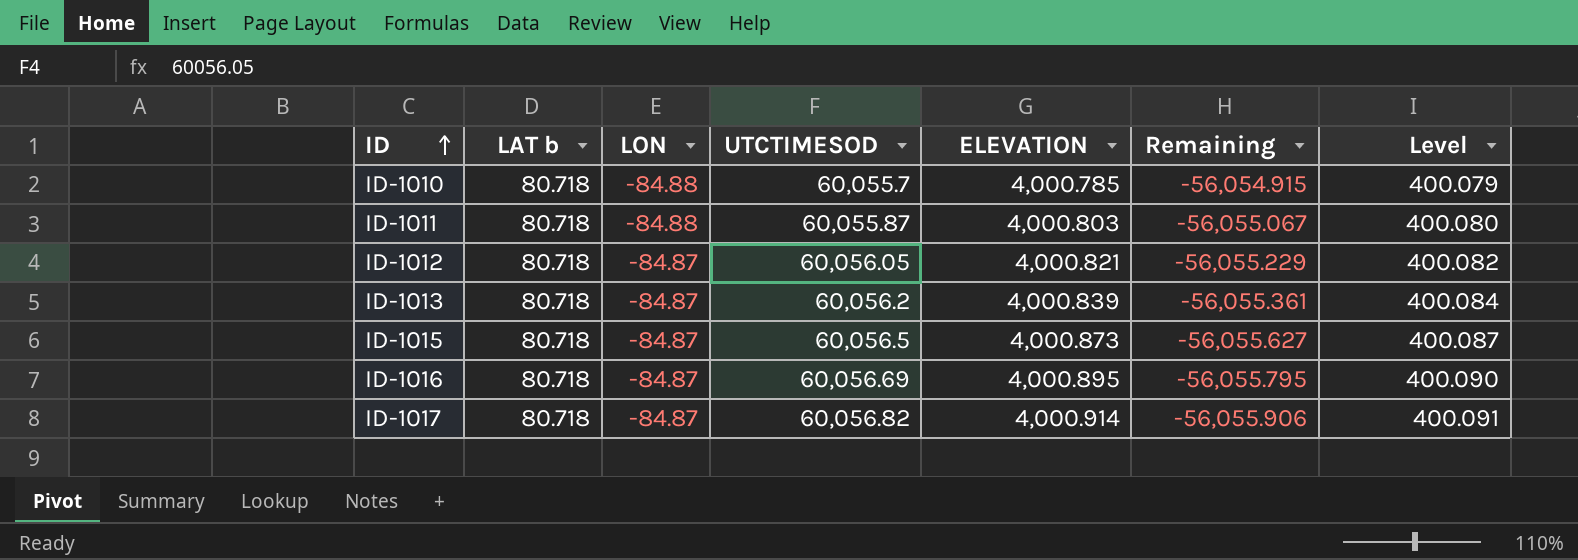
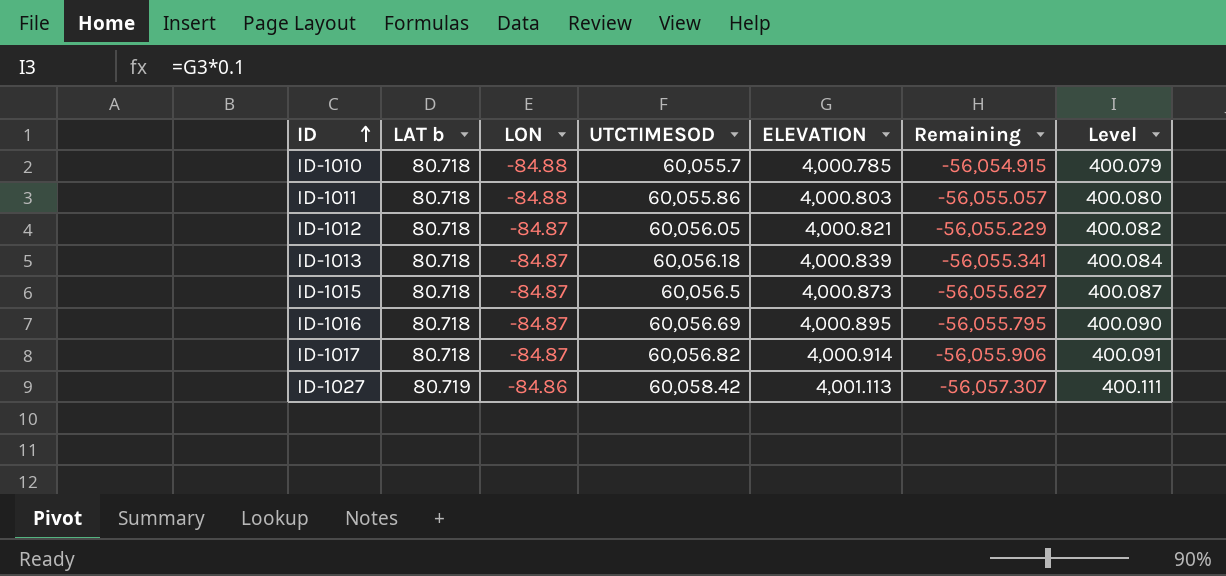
ID-1011 | UTCTIMESOD: 60,055.87 -> 60,055.86
ID-1011 | Remaining: -56,055.067 -> -56,055.057
ID-1013 | UTCTIMESOD: 60,056.2 -> 60,056.18
ID-1013 | Remaining: -56,055.361 -> -56,055.341
row ID-1027: none -> 80.719 | -84.86 | 60,058.42 | 4,001.113 | -56,057.307 | 400.111

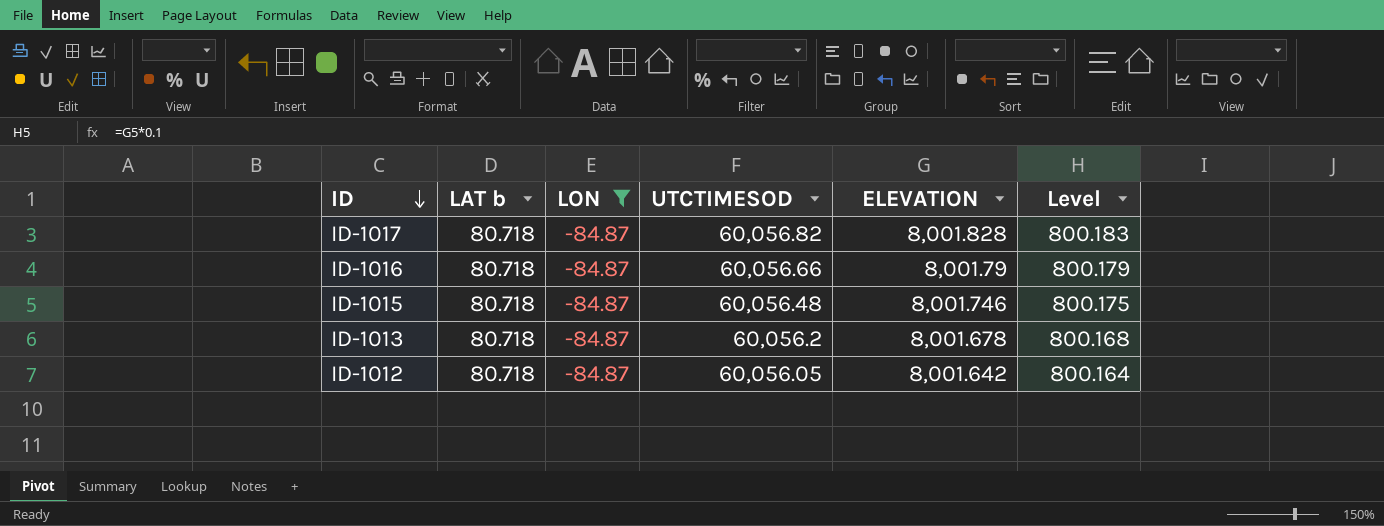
filter: none -> LON = -84.87
row order: ID ascending -> ID descending
column Remaining | formula: [ELEVATION] - [UTCTIMESOD] -> none
ID-1017 | ELEVATION: 4,000.914 -> 8,001.828
ID-1017 | Level: 400.091 -> 800.183
ID-1016 | UTCTIMESOD: 60,056.69 -> 60,056.66
ID-1016 | ELEVATION: 4,000.895 -> 8,001.79
ID-1016 | Level: 400.090 -> 800.179
ID-1015 | UTCTIMESOD: 60,056.5 -> 60,056.48
ID-1015 | ELEVATION: 4,000.873 -> 8,001.746
ID-1015 | Level: 400.087 -> 800.175
ID-1013 | UTCTIMESOD: 60,056.18 -> 60,056.2
ID-1013 | ELEVATION: 4,000.839 -> 8,001.678
ID-1013 | Level: 400.084 -> 800.168
ID-1012 | ELEVATION: 4,000.821 -> 8,001.642
ID-1012 | Level: 400.082 -> 800.164

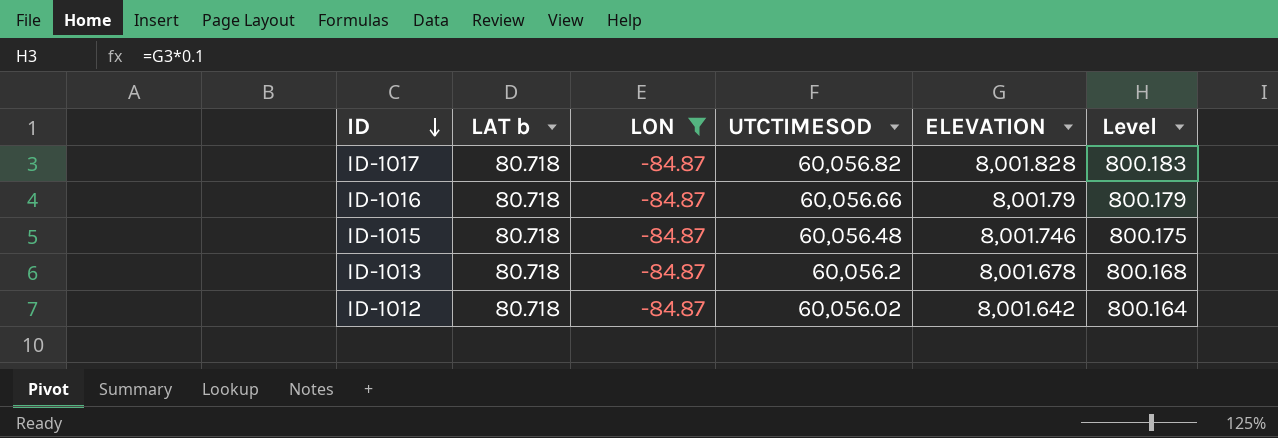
ID-1012 | UTCTIMESOD: 60,056.05 -> 60,056.02

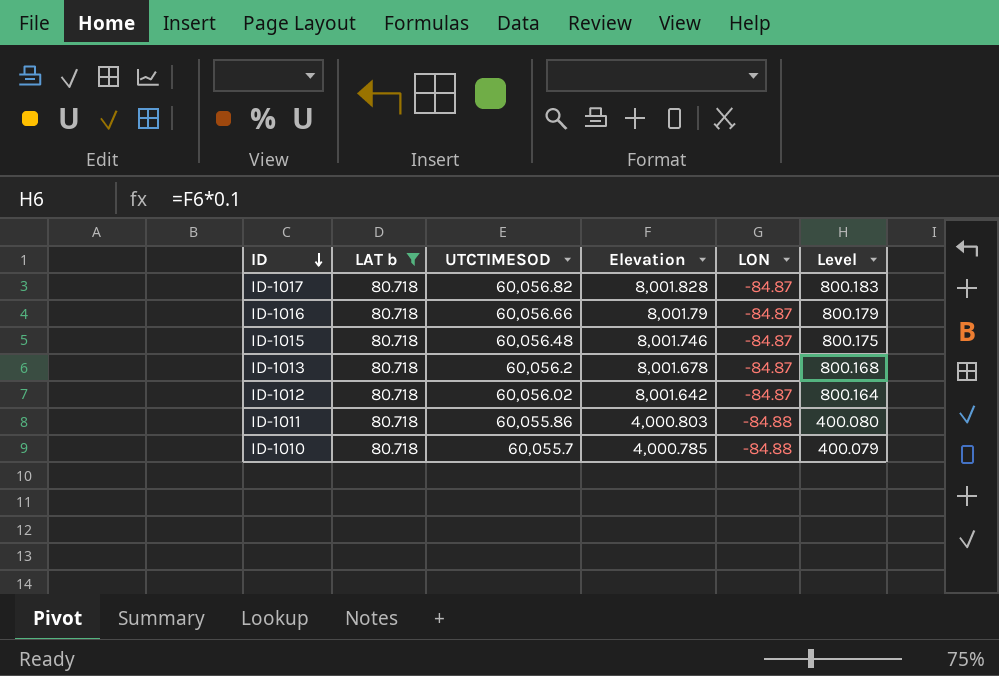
filter: LON = -84.87 -> LAT b = 80.718
column name: ELEVATION -> Elevation
column LON | position: 3 -> 5

